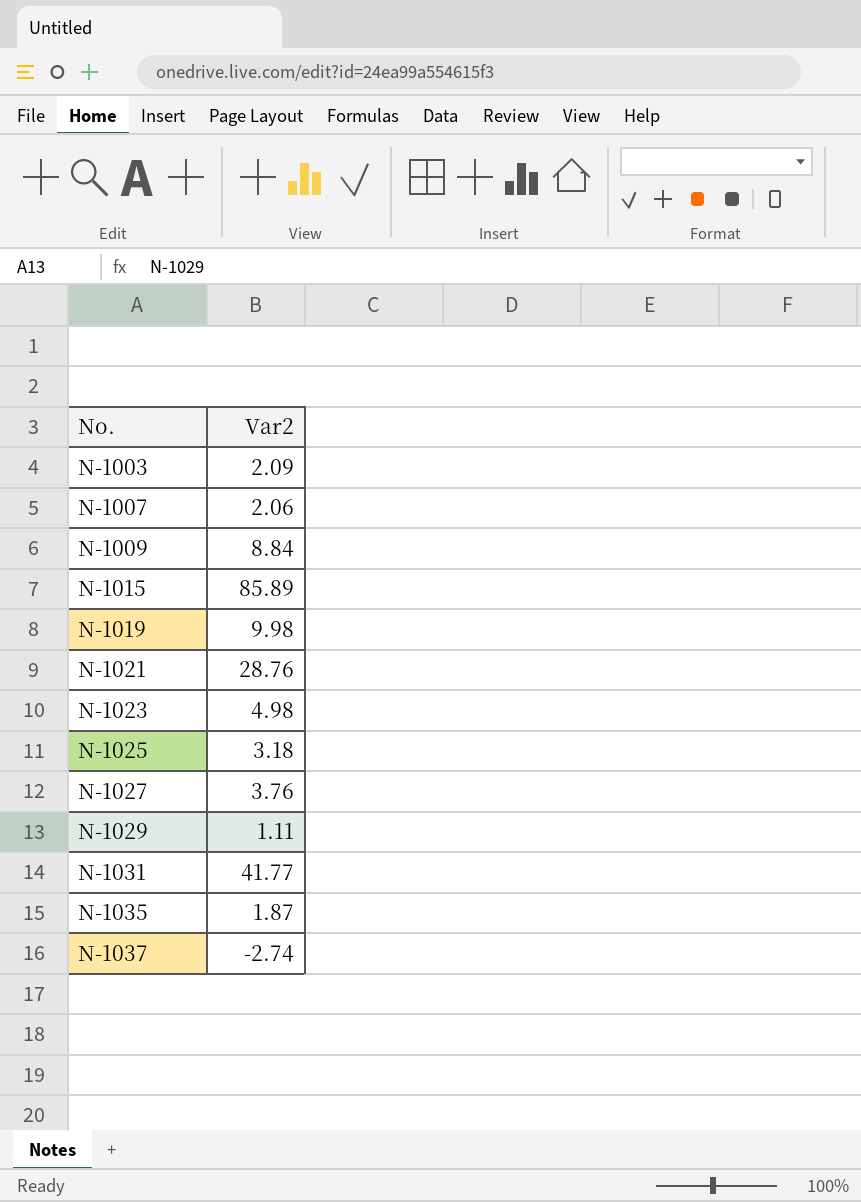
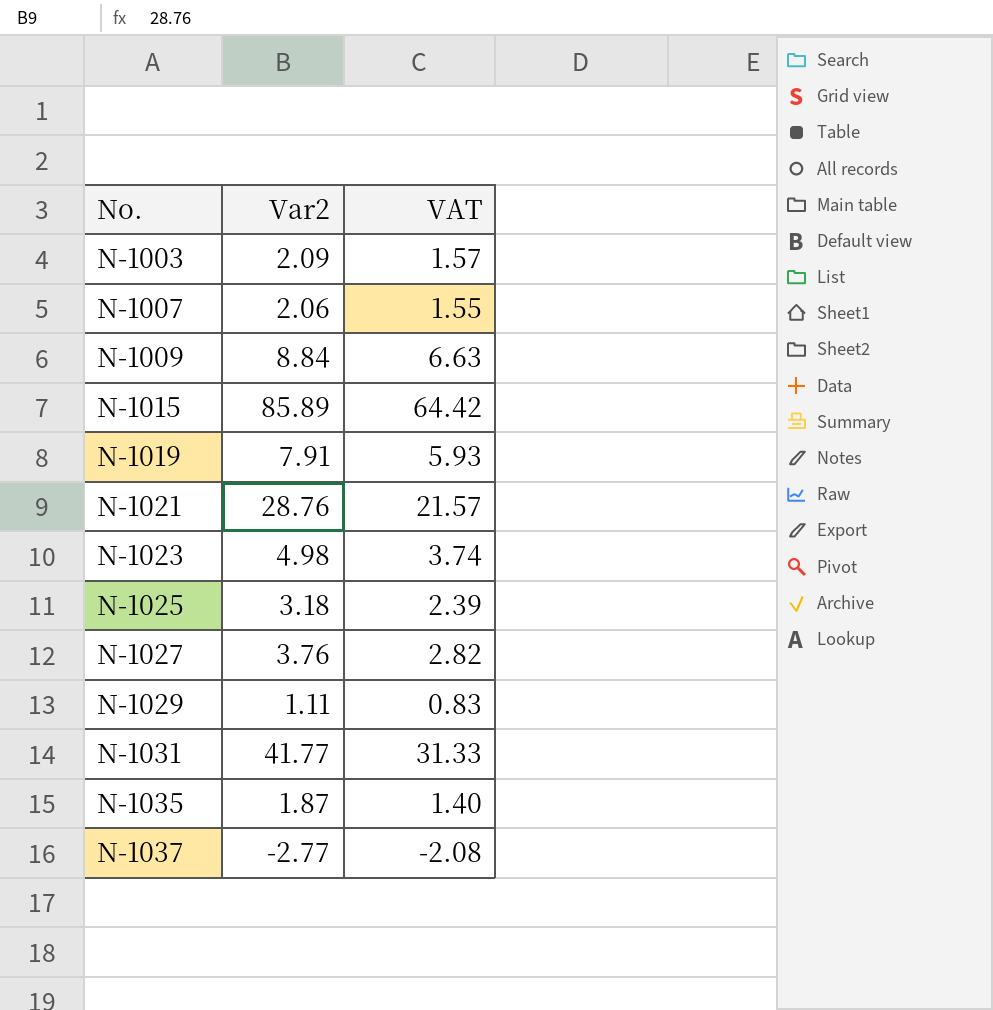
column VAT | formula: none -> [Var2] * 0.75
N-1019 | Var2: 9.98 -> 7.91
N-1037 | Var2: -2.74 -> -2.77

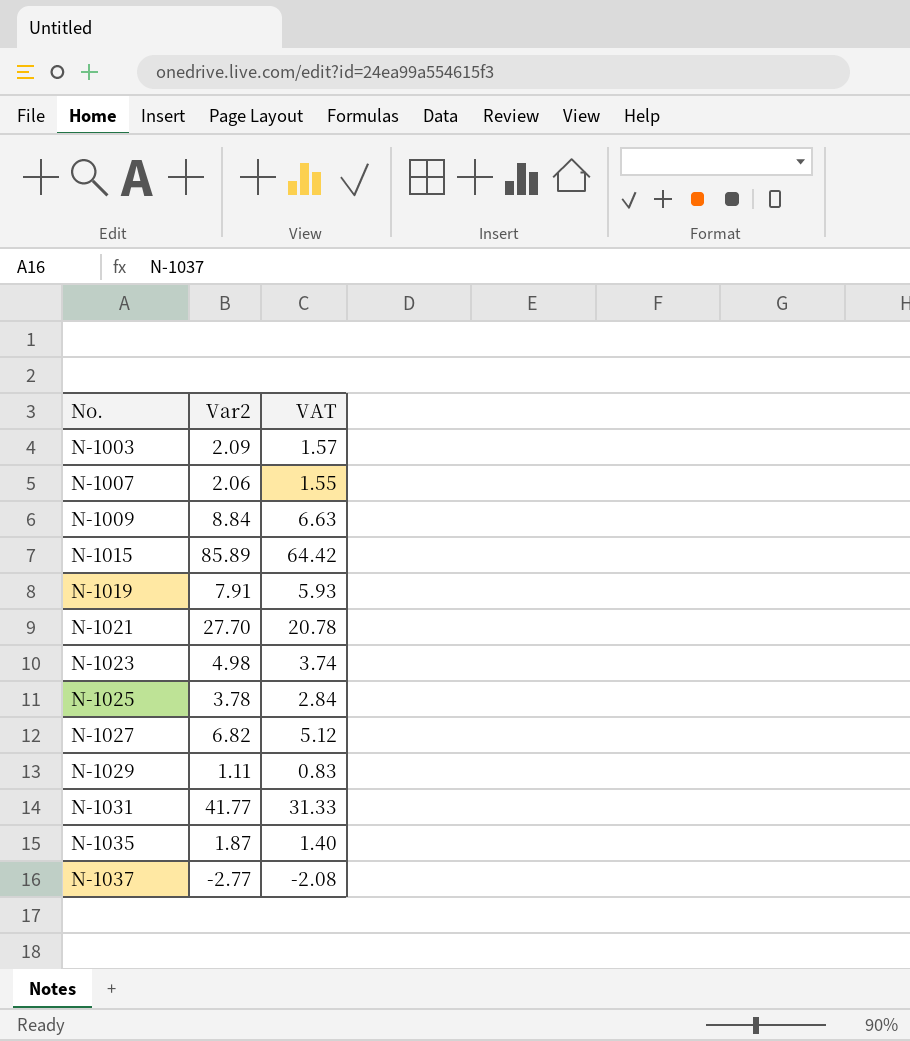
N-1021 | Var2: 28.76 -> 27.70
N-1021 | VAT: 21.57 -> 20.78
N-1025 | Var2: 3.18 -> 3.78
N-1025 | VAT: 2.39 -> 2.84
N-1027 | Var2: 3.76 -> 6.82
N-1027 | VAT: 2.82 -> 5.12

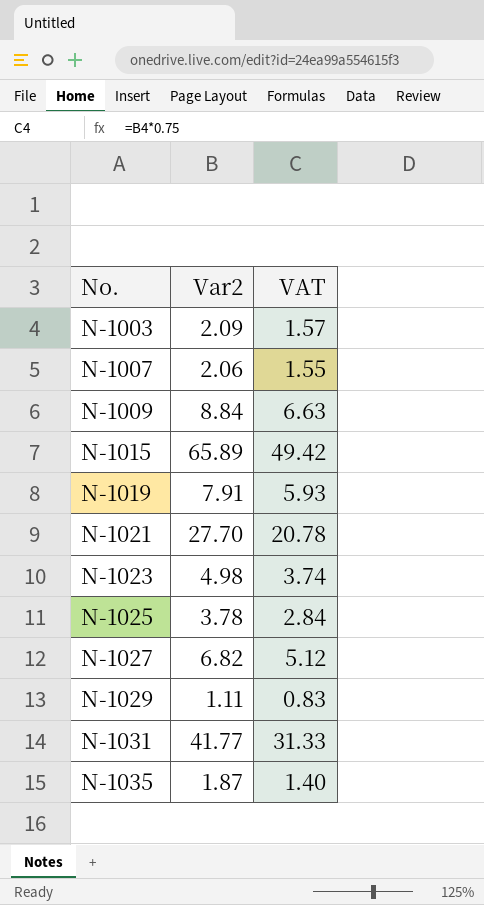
row N-1037: -2.77 | -2.08 -> none
N-1015 | Var2: 85.89 -> 65.89
N-1015 | VAT: 64.42 -> 49.42

